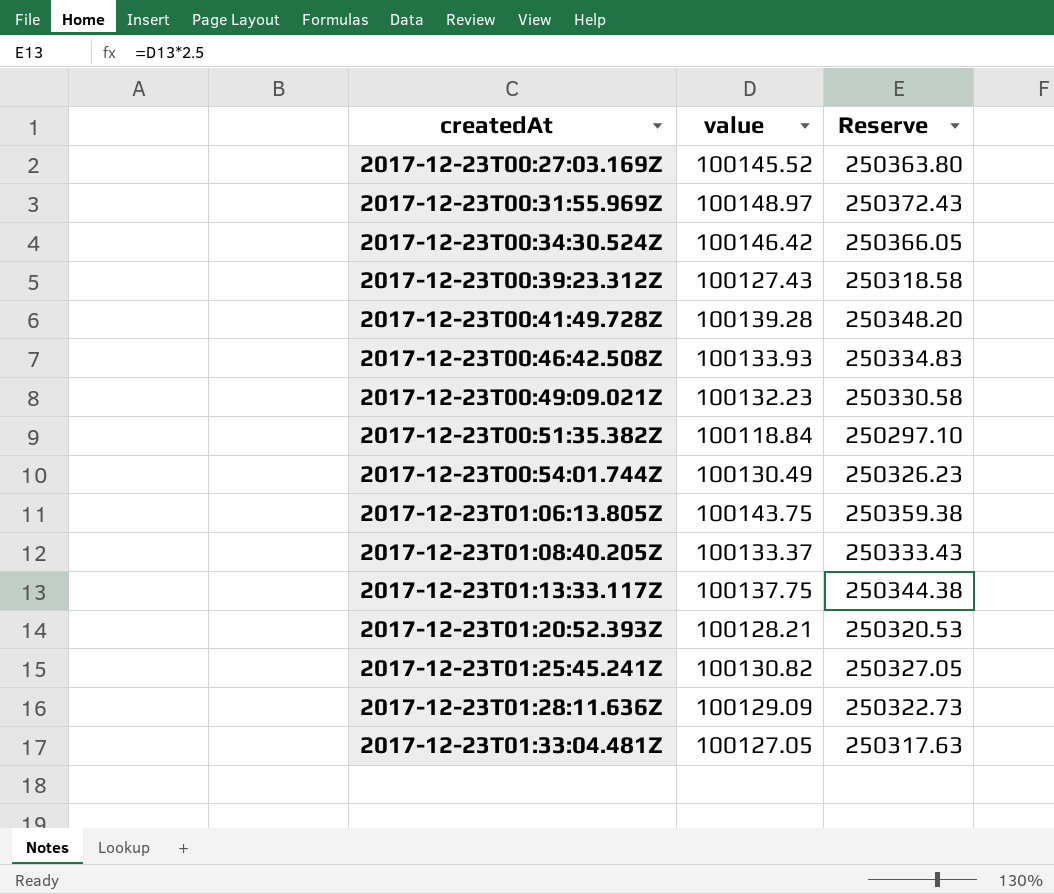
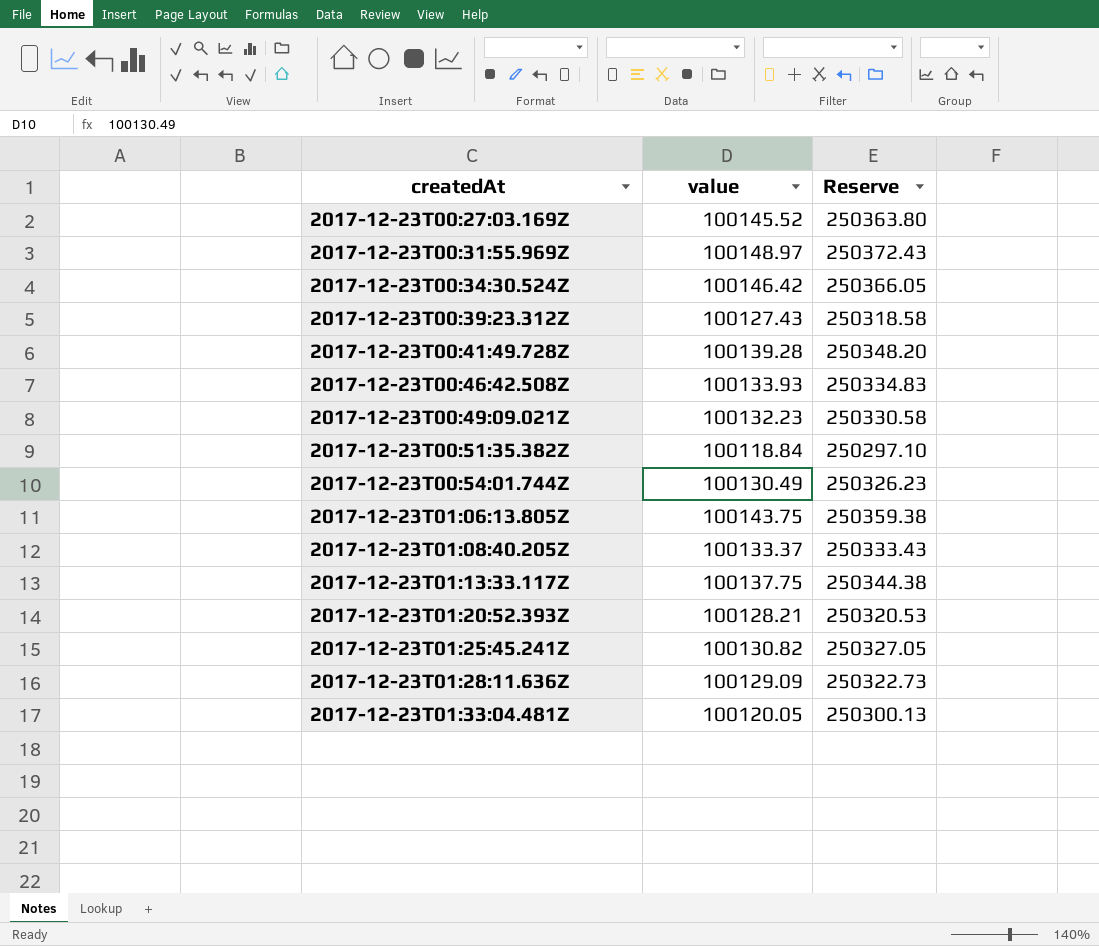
2017-12-23T01:33:04.481Z | value: 100127.05 -> 100120.05
2017-12-23T01:33:04.481Z | Reserve: 250317.63 -> 250300.13

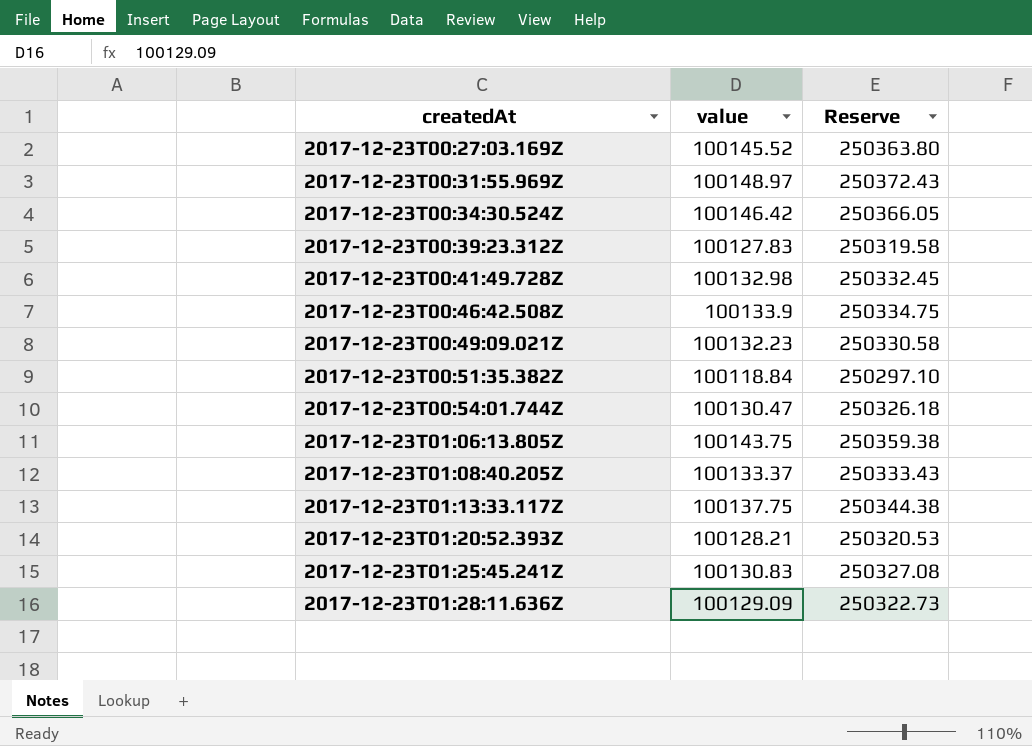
row 2017-12-23T01:33:04.481Z: 100120.05 | 250300.13 -> none
2017-12-23T00:39:23.312Z | value: 100127.43 -> 100127.83
2017-12-23T00:39:23.312Z | Reserve: 250318.58 -> 250319.58
2017-12-23T00:41:49.728Z | value: 100139.28 -> 100132.98
2017-12-23T00:41:49.728Z | Reserve: 250348.20 -> 250332.45
2017-12-23T00:46:42.508Z | value: 100133.93 -> 100133.9
2017-12-23T00:46:42.508Z | Reserve: 250334.83 -> 250334.75
2017-12-23T00:54:01.744Z | value: 100130.49 -> 100130.47
2017-12-23T00:54:01.744Z | Reserve: 250326.23 -> 250326.18
2017-12-23T01:25:45.241Z | value: 100130.82 -> 100130.83
2017-12-23T01:25:45.241Z | Reserve: 250327.05 -> 250327.08

